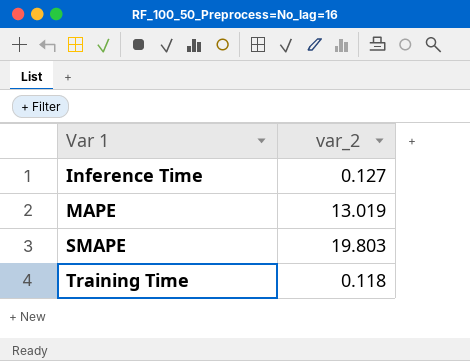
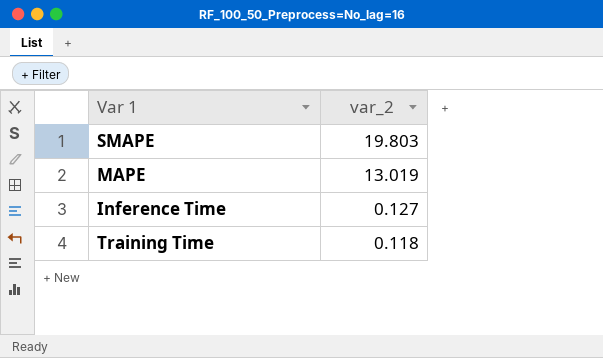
row order: Var 1 ascending -> var_2 descending

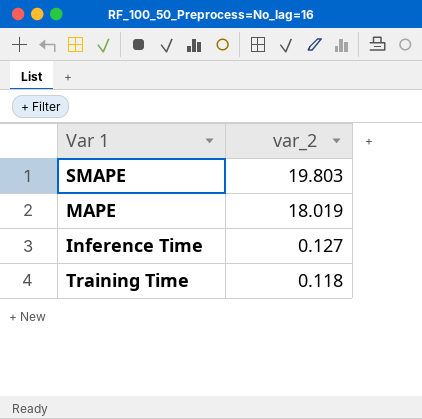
MAPE | var_2: 13.019 -> 18.019

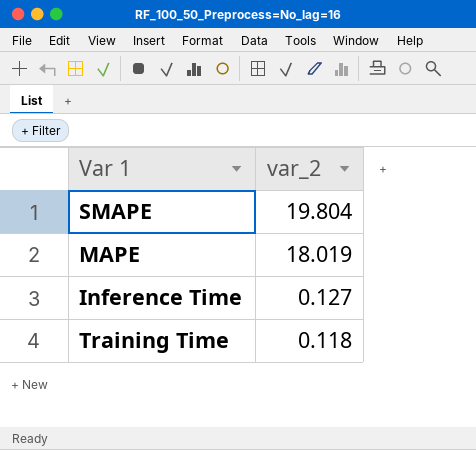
SMAPE | var_2: 19.803 -> 19.804

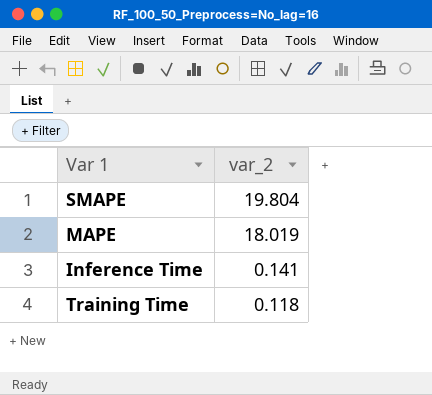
Inference Time | var_2: 0.127 -> 0.141

